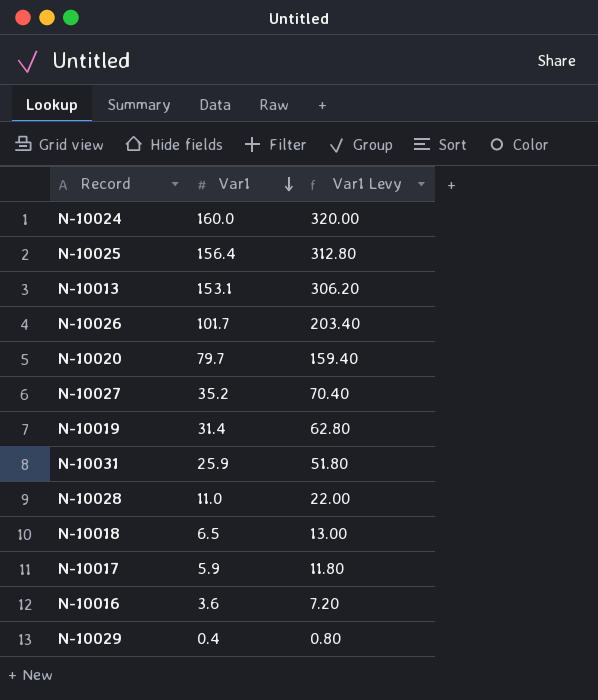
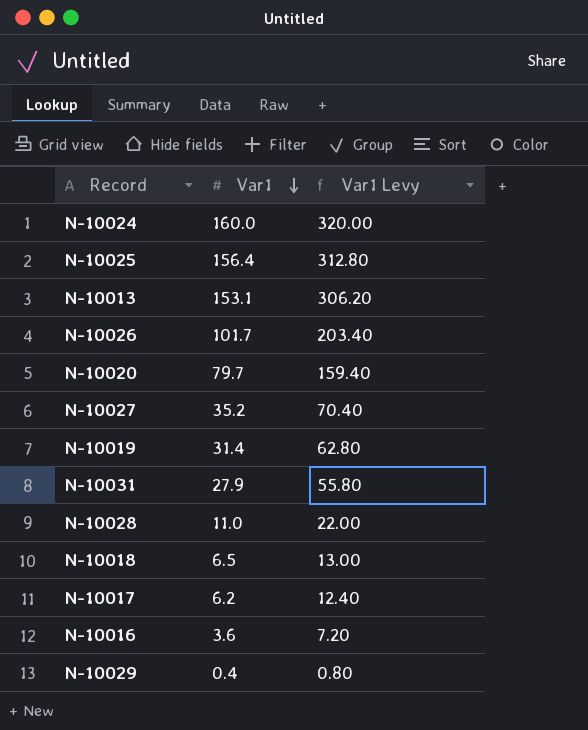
N-10031 | Var1: 25.9 -> 27.9
N-10031 | Var1 Levy: 51.80 -> 55.80
N-10017 | Var1: 5.9 -> 6.2
N-10017 | Var1 Levy: 11.80 -> 12.40

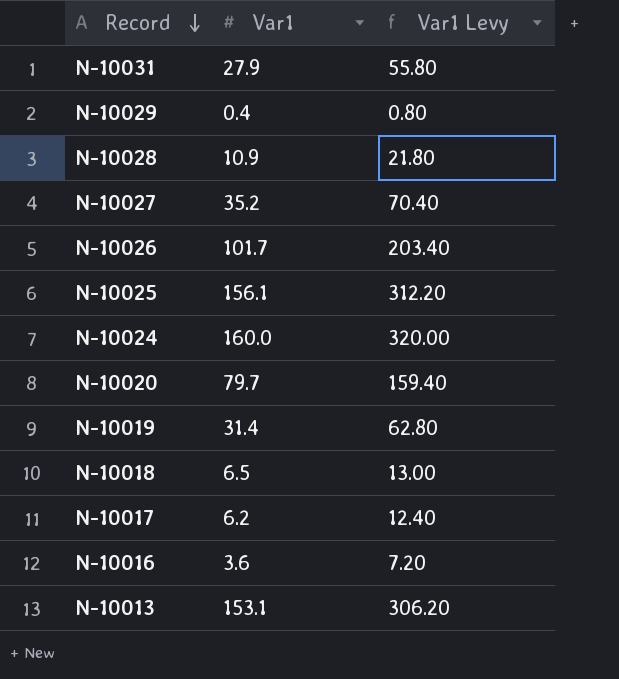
row order: Var1 descending -> Record descending
N-10028 | Var1: 11.0 -> 10.9
N-10028 | Var1 Levy: 22.00 -> 21.80
N-10025 | Var1: 156.4 -> 156.1
N-10025 | Var1 Levy: 312.80 -> 312.20

